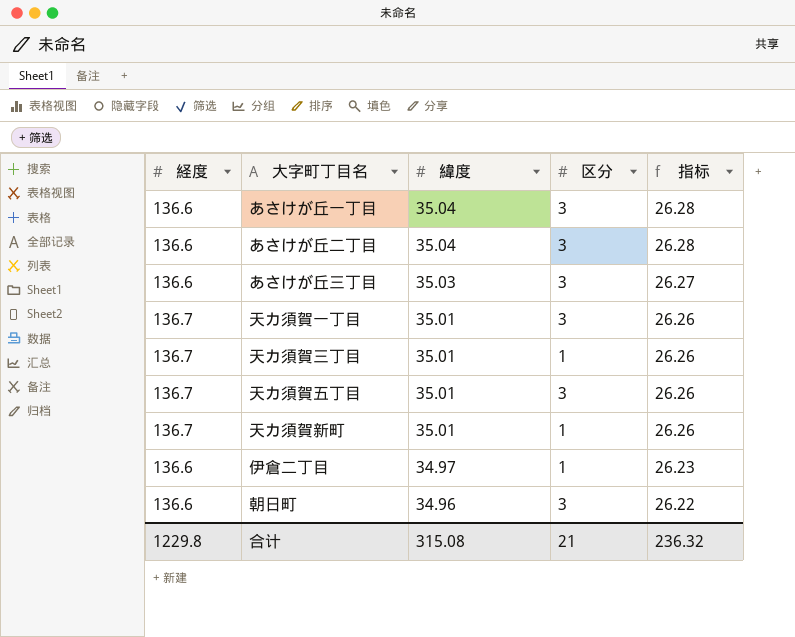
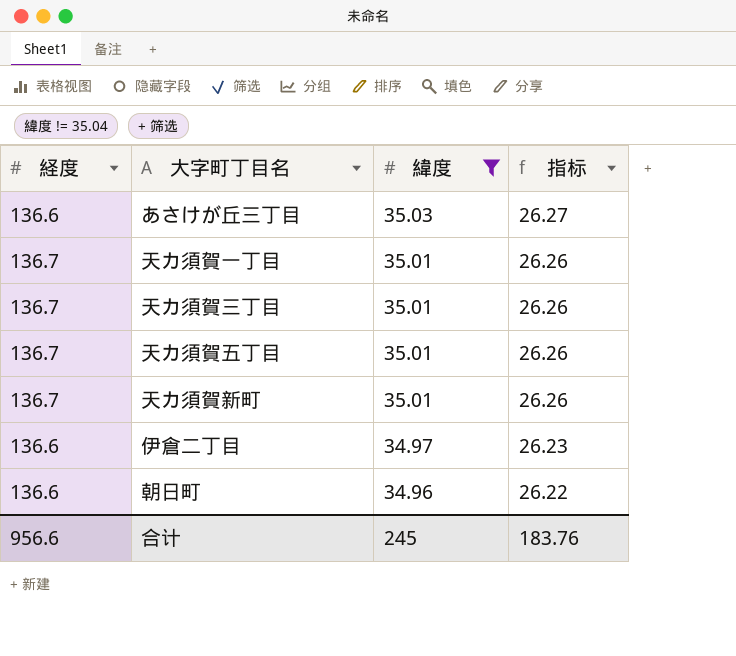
filter: none -> 緯度 != 35.04
column 区分 | position: 4 -> none
合计 | 経度: 1229.8 -> 956.6
合计 | 緯度: 315.08 -> 245
合计 | 指标: 236.32 -> 183.76

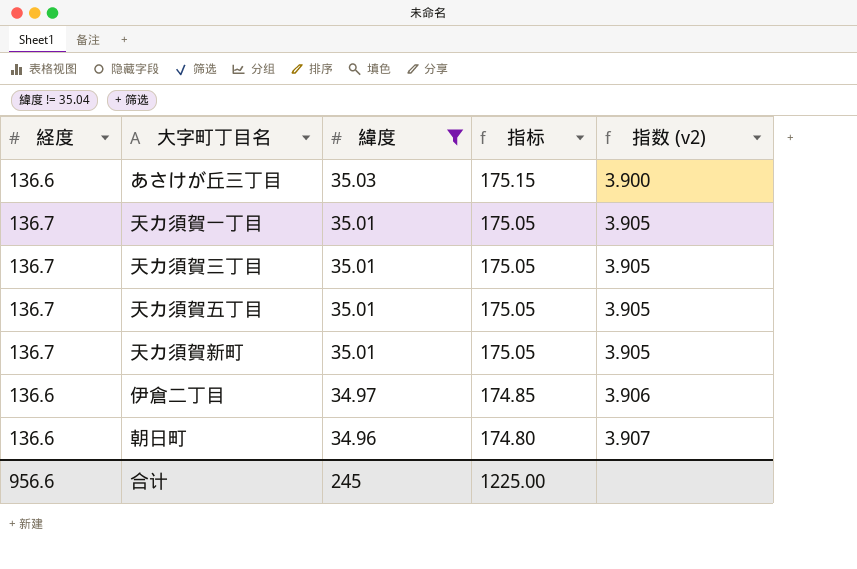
column 指标 | formula: [緯度] * 0.75 -> [緯度] * 5
column 指数 (v2) | formula: none -> [経度] / [緯度]
合计 | 指标: 183.76 -> 1225.00

